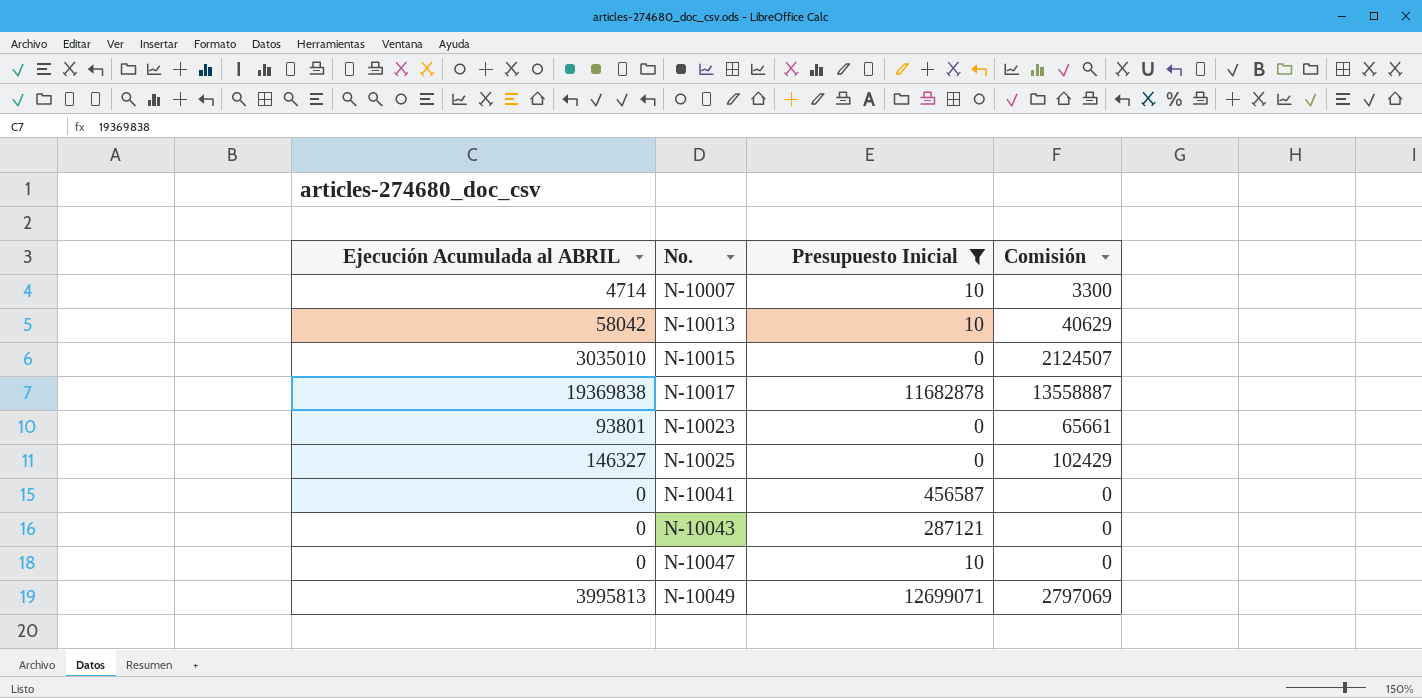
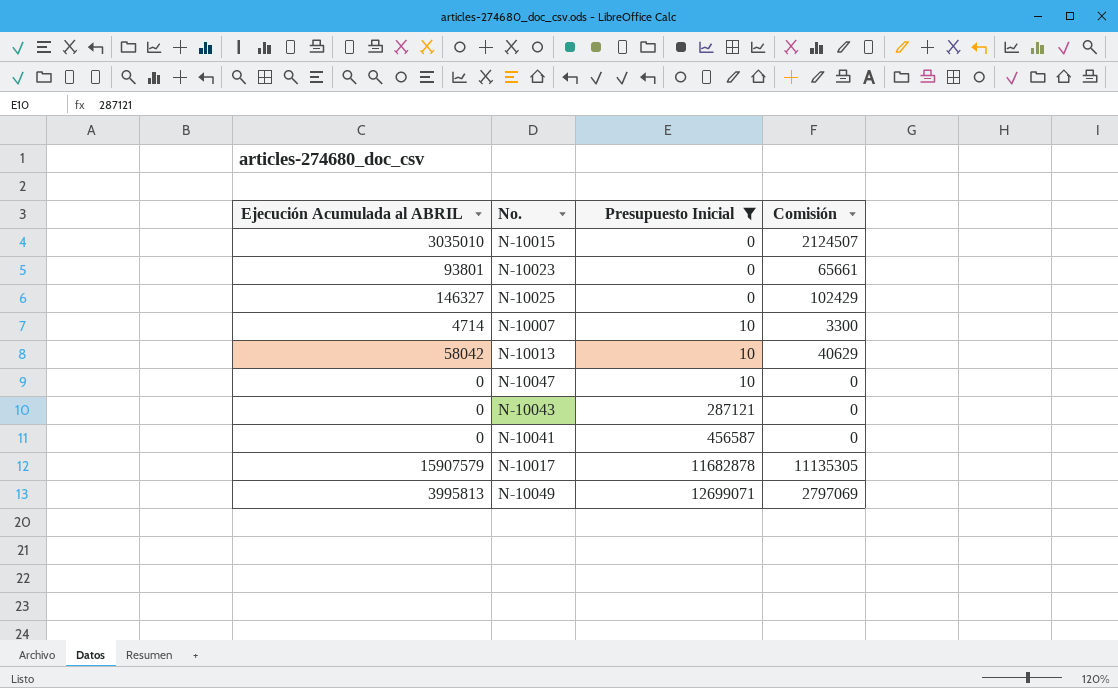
row order: No. ascending -> Presupuesto Inicial ascending
N-10017 | Ejecución Acumulada al ABRIL: 19369838 -> 15907579
N-10017 | Comisión: 13558887 -> 11135305

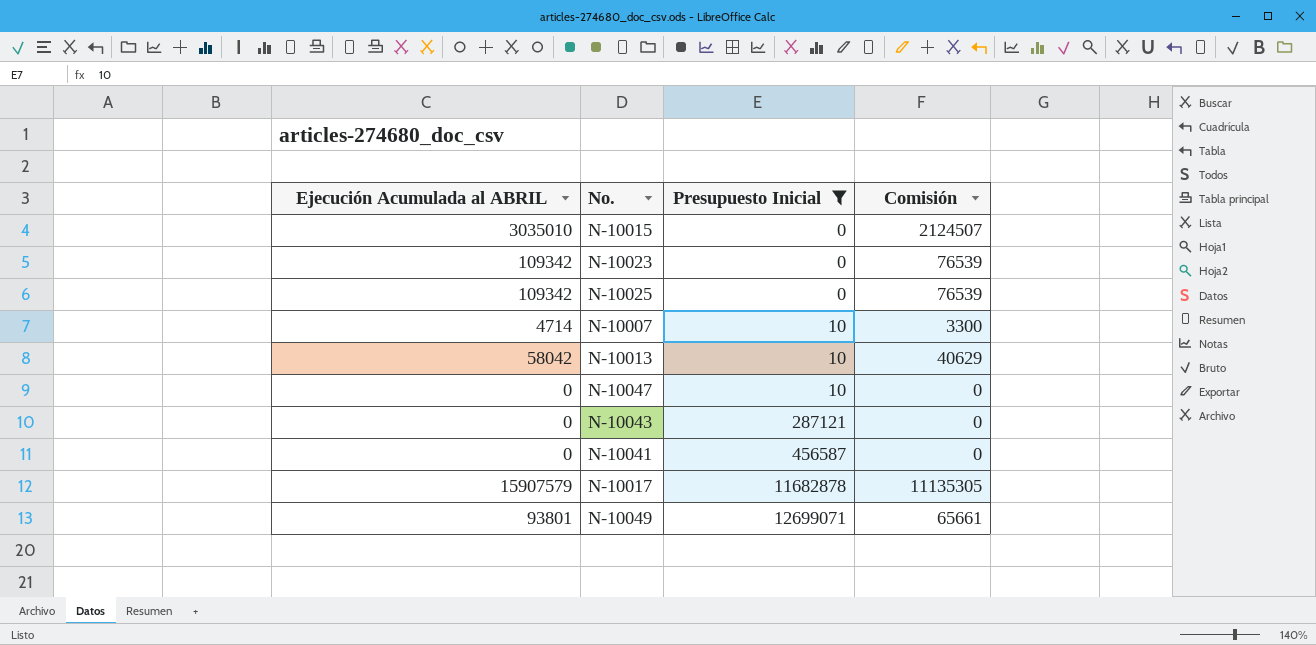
N-10023 | Ejecución Acumulada al ABRIL: 93801 -> 109342
N-10023 | Comisión: 65661 -> 76539
N-10025 | Ejecución Acumulada al ABRIL: 146327 -> 109342
N-10025 | Comisión: 102429 -> 76539
N-10049 | Ejecución Acumulada al ABRIL: 3995813 -> 93801
N-10049 | Comisión: 2797069 -> 65661

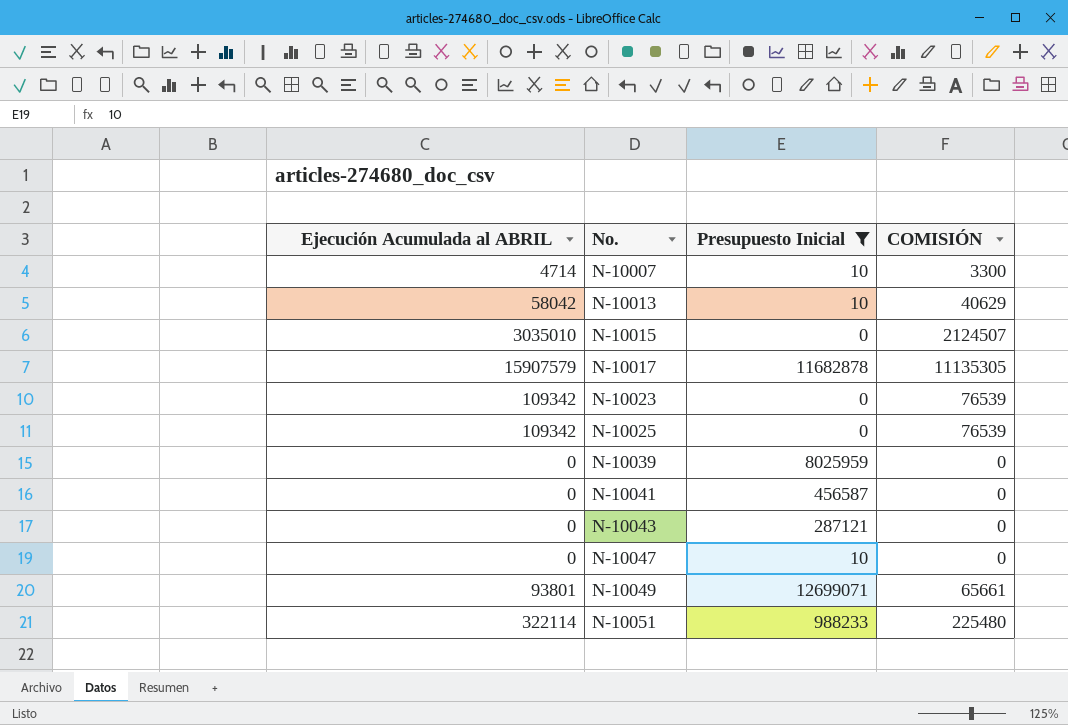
row order: Presupuesto Inicial ascending -> No. ascending
column name: Comisión -> COMISIÓN
row N-10039: none -> 0 | 8025959 | 0
row N-10051: none -> 322114 | 988233 | 225480

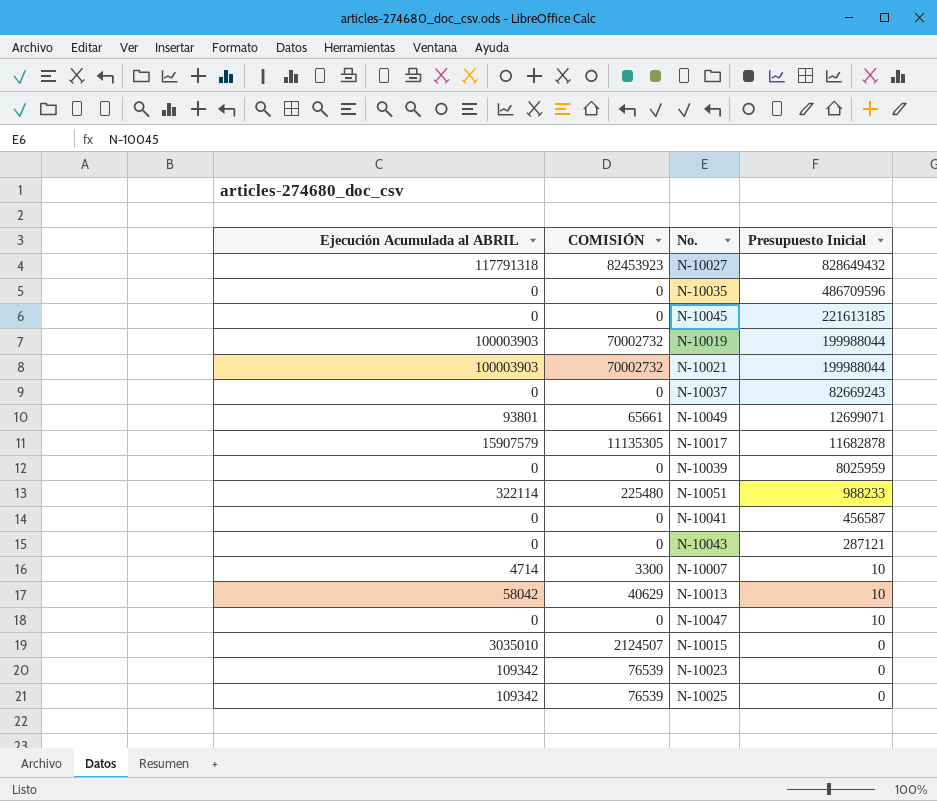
filter: Presupuesto Inicial <= 12699071 -> none
row order: No. ascending -> Presupuesto Inicial descending
column COMISIÓN | position: 4 -> 2

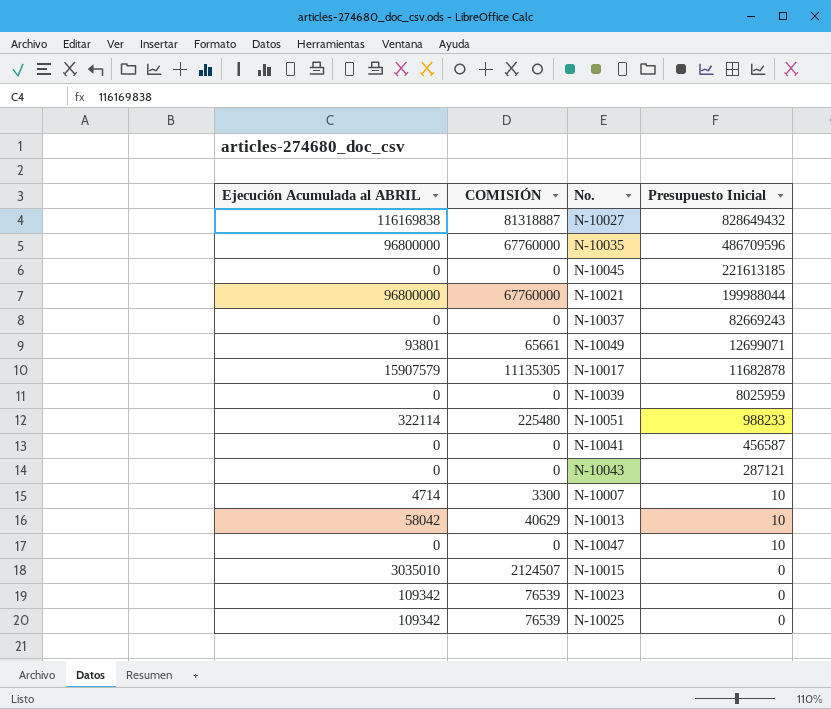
row N-10019: 100003903 | 70002732 | 199988044 -> none
N-10027 | Ejecución Acumulada al ABRIL: 117791318 -> 116169838
N-10027 | COMISIÓN: 82453923 -> 81318887
N-10035 | Ejecución Acumulada al ABRIL: 0 -> 96800000
N-10035 | COMISIÓN: 0 -> 67760000
N-10021 | Ejecución Acumulada al ABRIL: 100003903 -> 96800000
N-10021 | COMISIÓN: 70002732 -> 67760000

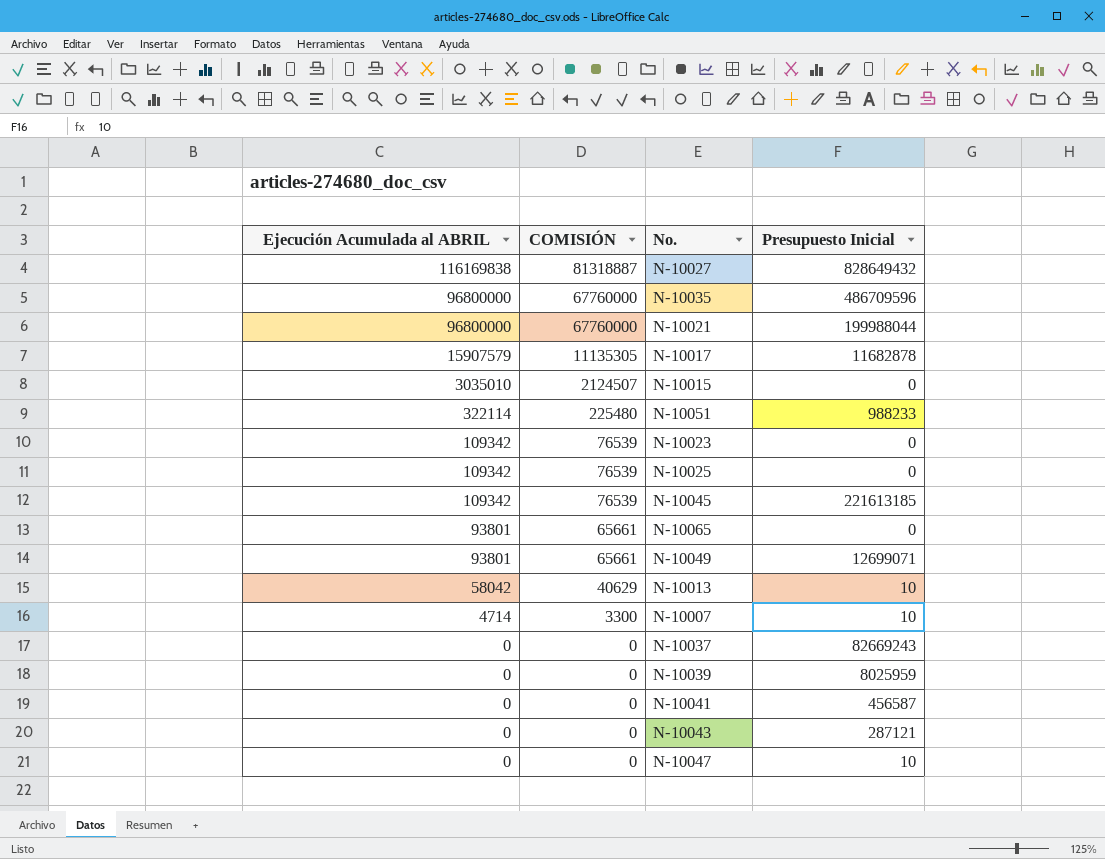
row order: Presupuesto Inicial descending -> Ejecución Acumulada al ABRIL descending
N-10045 | Ejecución Acumulada al ABRIL: 0 -> 109342
N-10045 | COMISIÓN: 0 -> 76539
row N-10065: none -> 93801 | 65661 | 0

